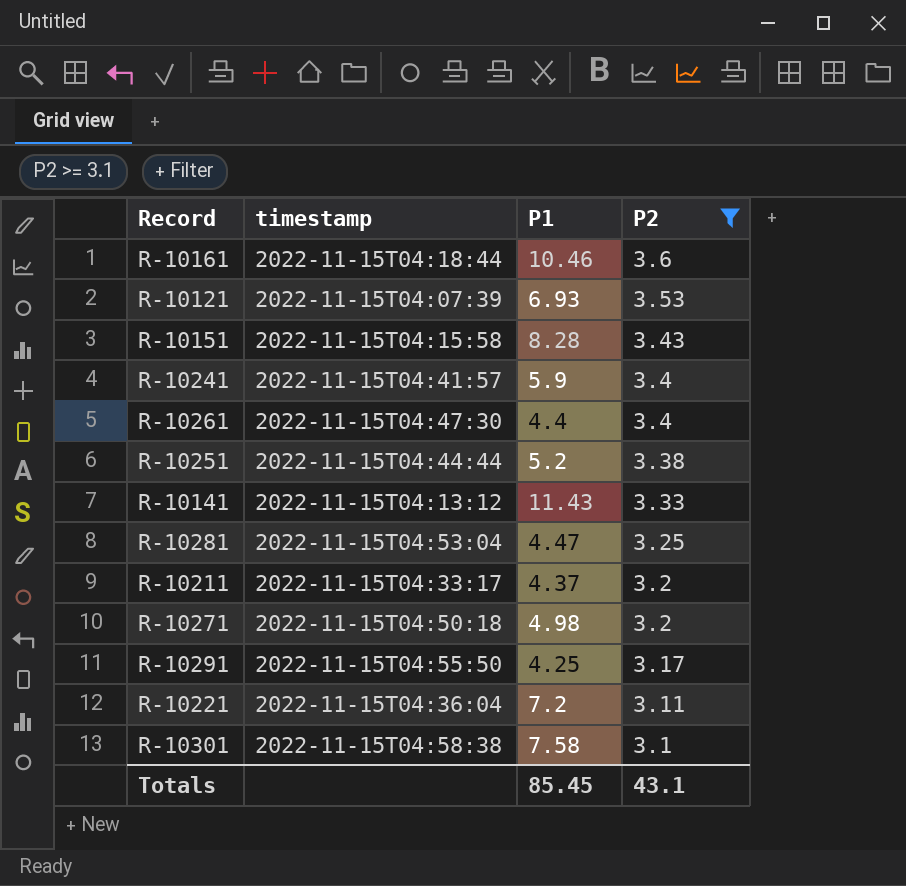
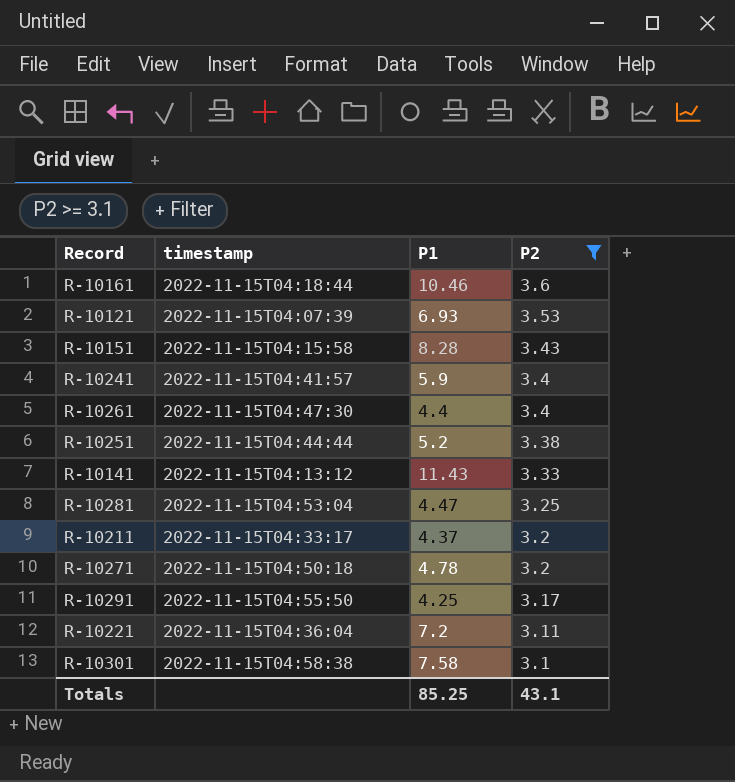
R-10271 | P1: 4.98 -> 4.78
Totals | P1: 85.45 -> 85.25

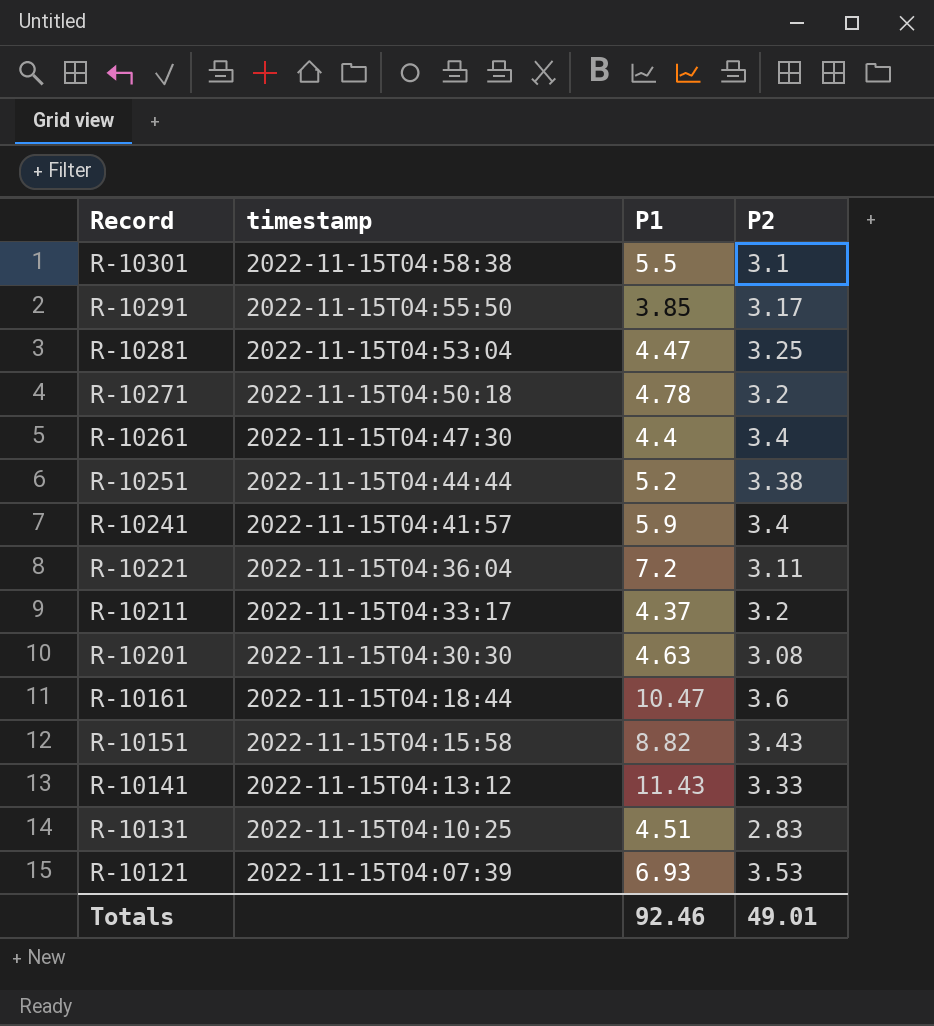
filter: P2 >= 3.1 -> none
row order: P2 descending -> Record descending
R-10301 | P1: 7.58 -> 5.5
R-10291 | P1: 4.25 -> 3.85
R-10161 | P1: 10.46 -> 10.47
R-10151 | P1: 8.28 -> 8.82
Totals | P1: 85.25 -> 92.46
Totals | P2: 43.1 -> 49.01

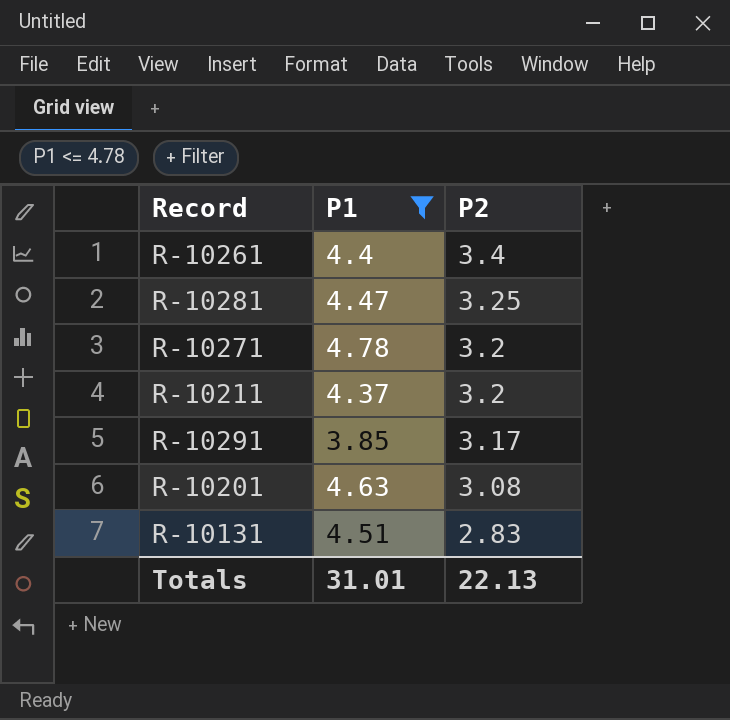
filter: none -> P1 <= 4.78
row order: Record descending -> P2 descending
column timestamp | position: 2 -> none
Totals | P1: 92.46 -> 31.01
Totals | P2: 49.01 -> 22.13

